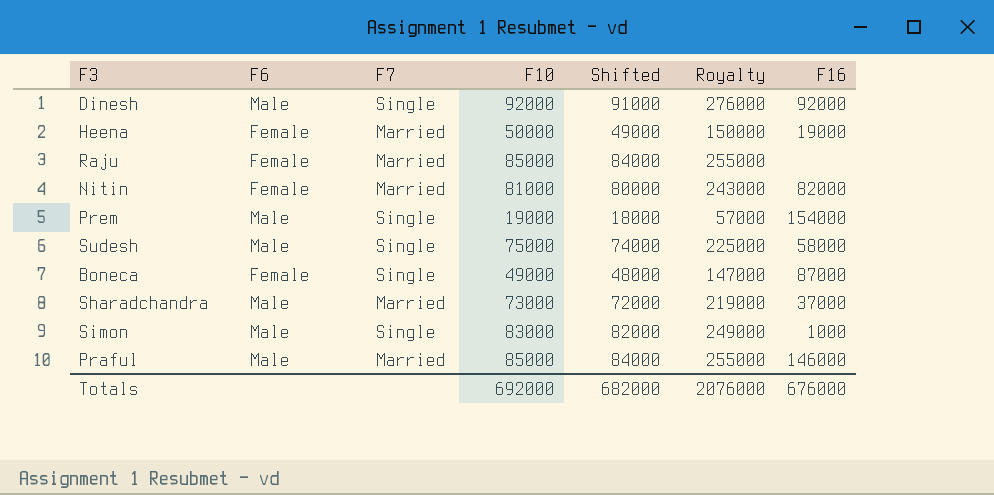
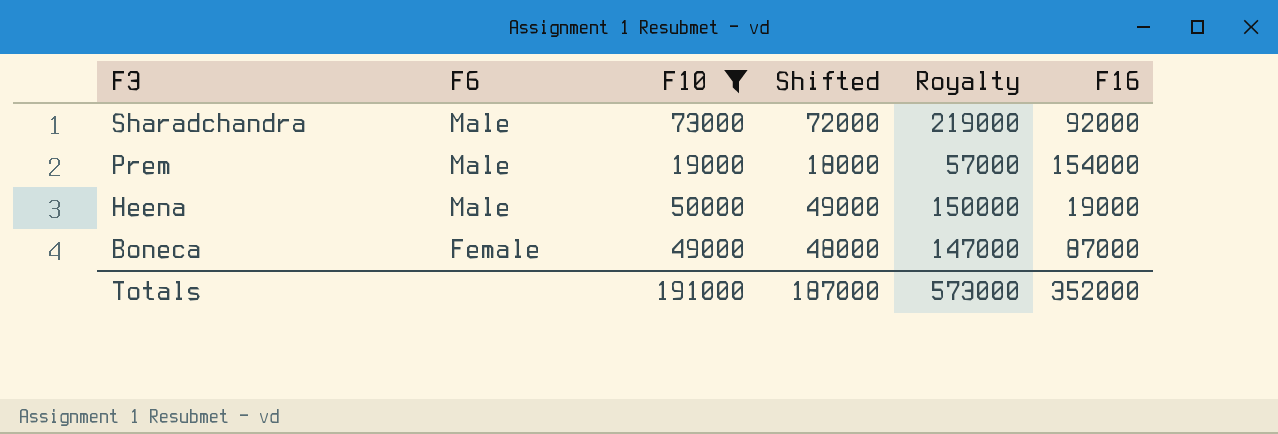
filter: none -> F10 <= 73000
row order: none -> F3 descending
column F7 | position: 3 -> none
Sharadchandra | F16: 37000 -> 92000
Heena | F6: Female -> Male
Totals | F10: 692000 -> 191000
Totals | Shifted: 682000 -> 187000
Totals | Royalty: 2076000 -> 573000
Totals | F16: 676000 -> 352000

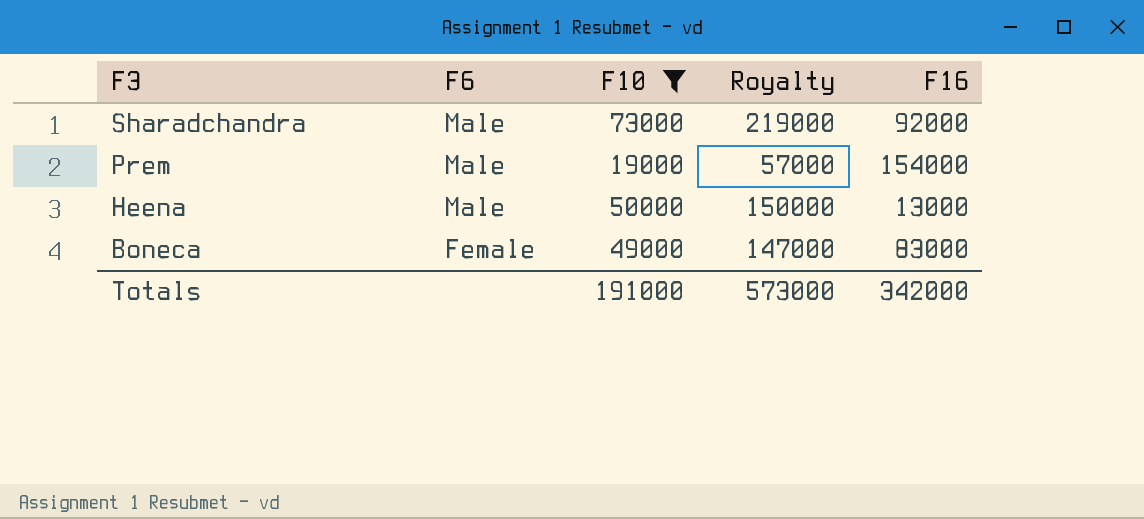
column Shifted | formula: [F10] - 1000 -> none
Heena | F16: 19000 -> 13000
Boneca | F16: 87000 -> 83000
Totals | F16: 352000 -> 342000

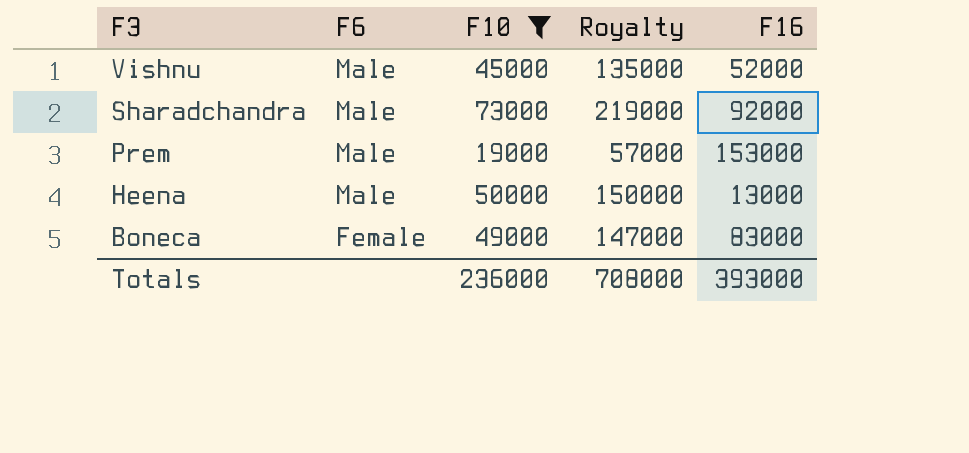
row Vishnu: none -> Male | 45000 | 135000 | 52000
Prem | F16: 154000 -> 153000
Totals | F10: 191000 -> 236000
Totals | Royalty: 573000 -> 708000
Totals | F16: 342000 -> 393000

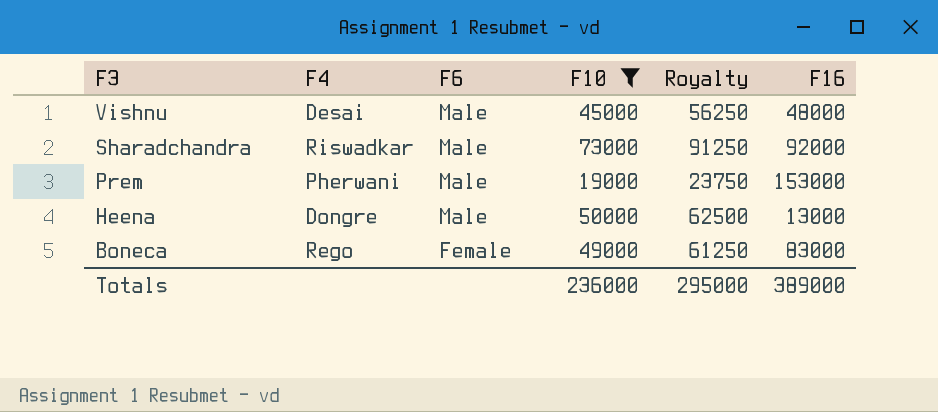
column F4 | position: none -> 2
column Royalty | formula: [F10] * 3 -> [F10] * 1.25
Vishnu | F16: 52000 -> 48000
Totals | Royalty: 708000 -> 295000
Totals | F16: 393000 -> 389000

